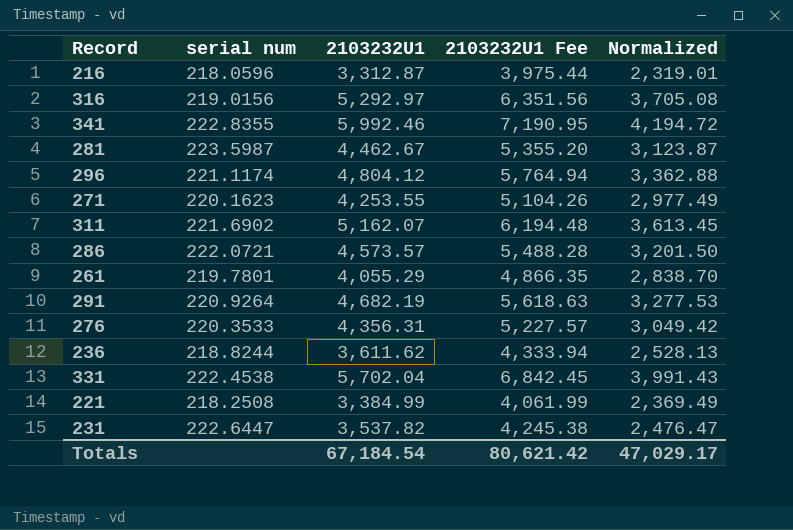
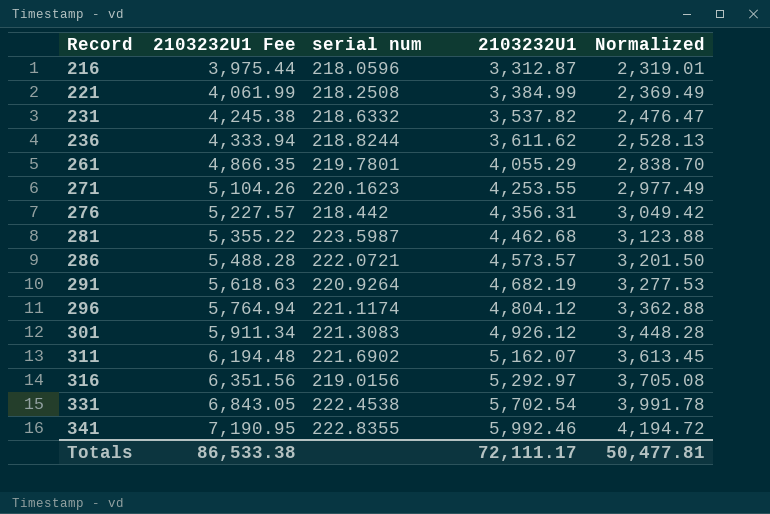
row order: none -> Record ascending
column 2103232U1 Fee | position: 4 -> 2
231 | serial num: 222.6447 -> 218.6332
276 | serial num: 220.3533 -> 218.442
281 | 2103232U1 Fee: 5,355.20 -> 5,355.22
281 | 2103232U1: 4,462.67 -> 4,462.68
281 | Normalized: 3,123.87 -> 3,123.88
row 301: none -> 5,911.34 | 221.3083 | 4,926.12 | 3,448.28
331 | 2103232U1 Fee: 6,842.45 -> 6,843.05
331 | 2103232U1: 5,702.04 -> 5,702.54
331 | Normalized: 3,991.43 -> 3,991.78
Totals | 2103232U1 Fee: 80,621.42 -> 86,533.38
Totals | 2103232U1: 67,184.54 -> 72,111.17
Totals | Normalized: 47,029.17 -> 50,477.81

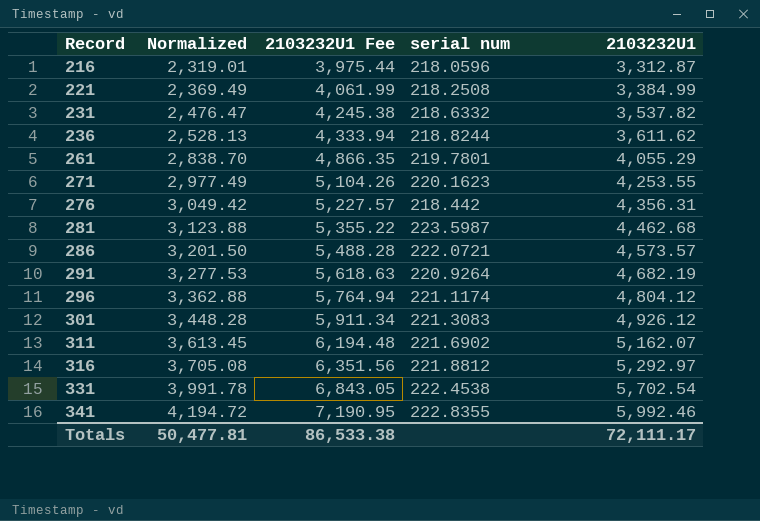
column Normalized | position: 5 -> 2
316 | serial num: 219.0156 -> 221.8812

